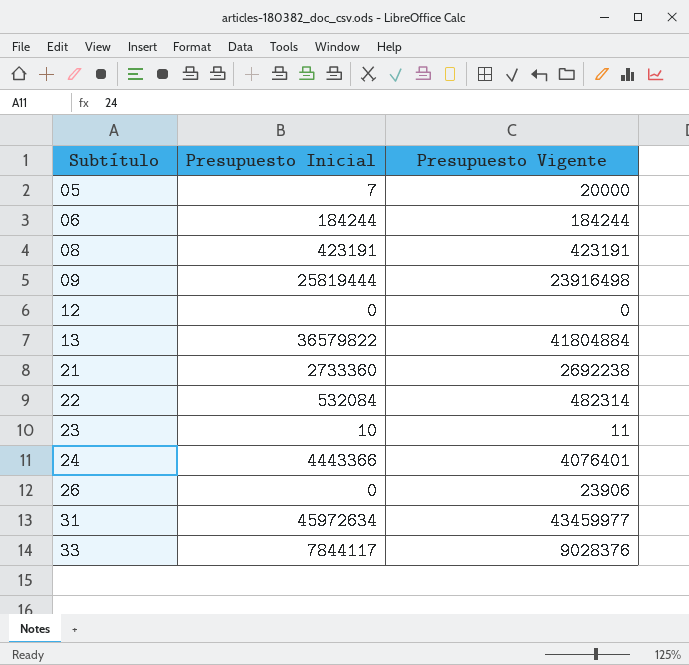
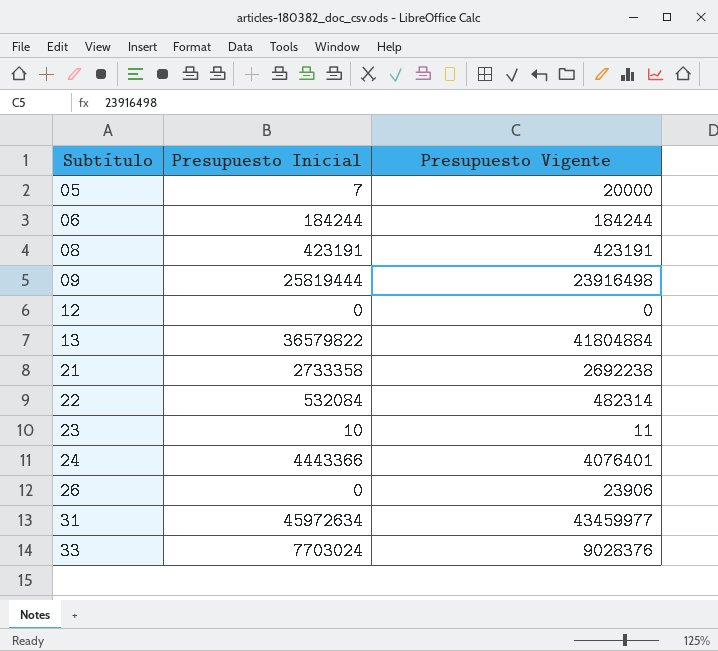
21 | Presupuesto Inicial: 2733360 -> 2733358
33 | Presupuesto Inicial: 7844117 -> 7703024

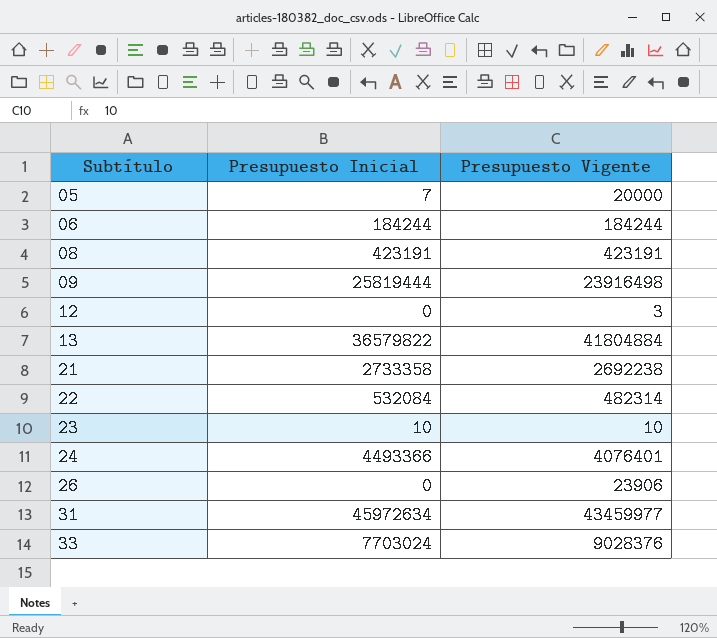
12 | Presupuesto Vigente: 0 -> 3
23 | Presupuesto Vigente: 11 -> 10
24 | Presupuesto Inicial: 4443366 -> 4493366

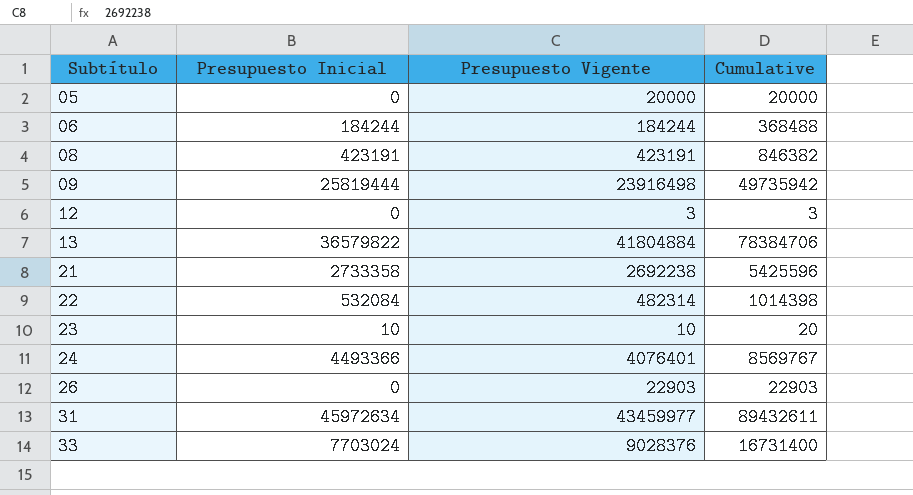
column Cumulative | formula: none -> [Presupuesto Inicial] + [Presupuesto Vigente]
05 | Presupuesto Inicial: 7 -> 0
26 | Presupuesto Vigente: 23906 -> 22903

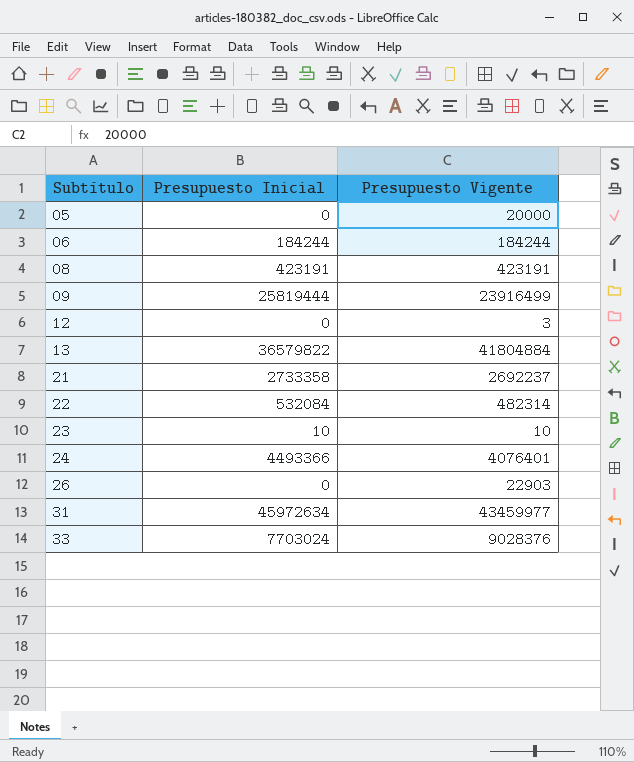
column Cumulative | formula: [Presupuesto Inicial] + [Presupuesto Vigente] -> none
09 | Presupuesto Vigente: 23916498 -> 23916499
21 | Presupuesto Vigente: 2692238 -> 2692237

